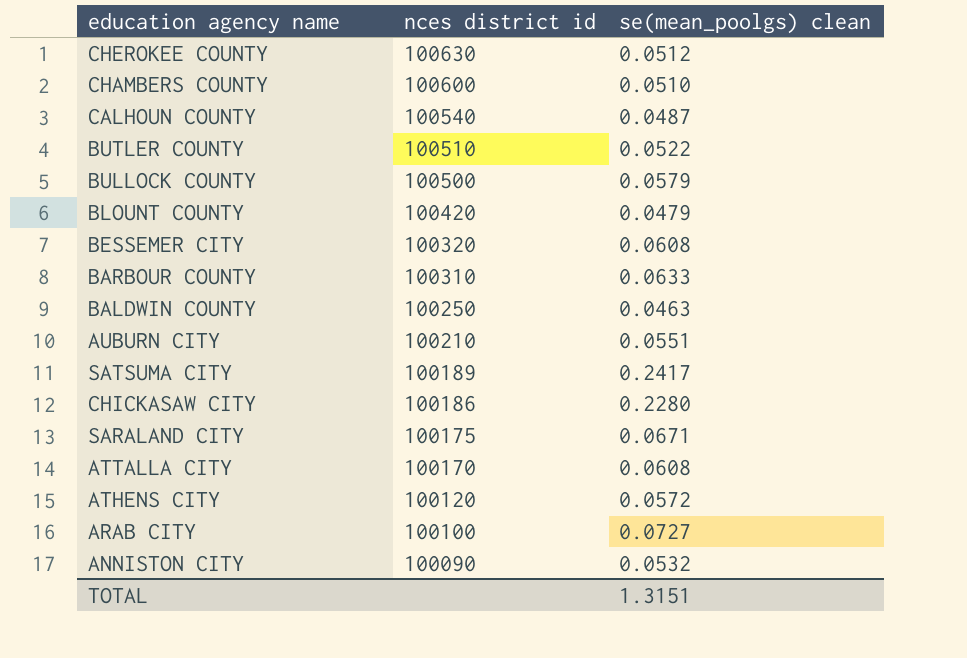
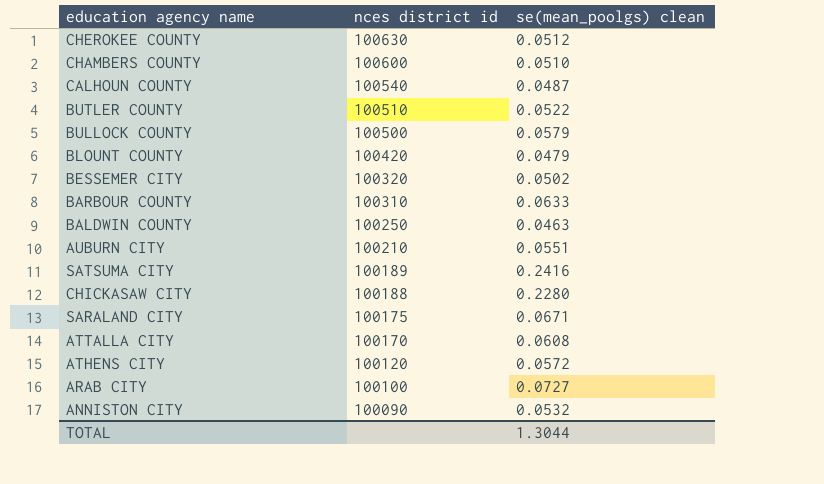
BESSEMER CITY | se(mean_poolgs) clean: 0.0608 -> 0.0502
SATSUMA CITY | se(mean_poolgs) clean: 0.2417 -> 0.2416
CHICKASAW CITY | nces district id: 100186 -> 100188
TOTAL | se(mean_poolgs) clean: 1.3151 -> 1.3044

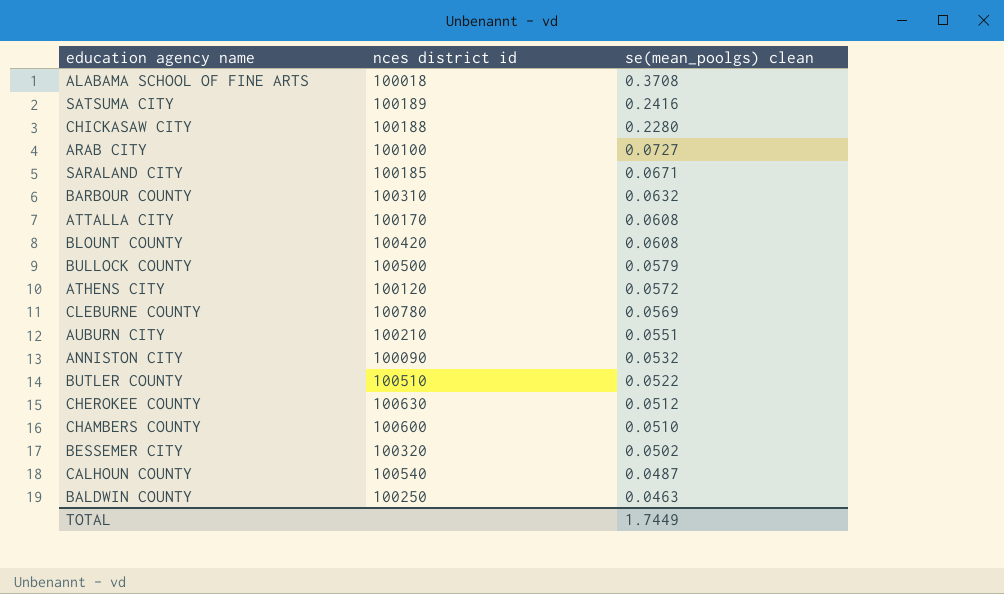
row order: nces district id descending -> se(mean_poolgs) clean descending
row ALABAMA SCHOOL OF FINE ARTS: none -> 100018 | 0.3708
SARALAND CITY | nces district id: 100175 -> 100185
BARBOUR COUNTY | se(mean_poolgs) clean: 0.0633 -> 0.0632
BLOUNT COUNTY | se(mean_poolgs) clean: 0.0479 -> 0.0608
row CLEBURNE COUNTY: none -> 100780 | 0.0569
TOTAL | se(mean_poolgs) clean: 1.3044 -> 1.7449

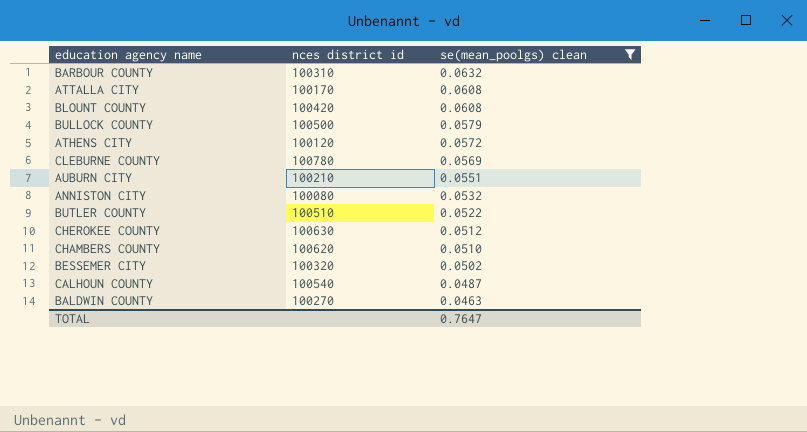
filter: none -> se(mean_poolgs) clean <= 0.0632
ANNISTON CITY | nces district id: 100090 -> 100080
CHAMBERS COUNTY | nces district id: 100600 -> 100620
BALDWIN COUNTY | nces district id: 100250 -> 100270
TOTAL | se(mean_poolgs) clean: 1.7449 -> 0.7647

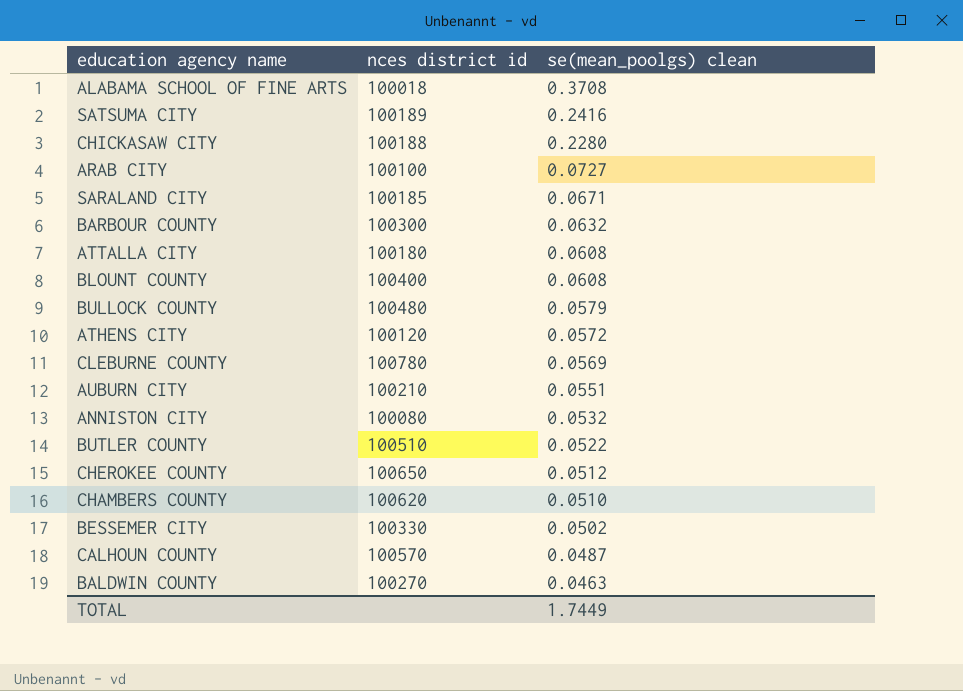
filter: se(mean_poolgs) clean <= 0.0632 -> none
BARBOUR COUNTY | nces district id: 100310 -> 100300
ATTALLA CITY | nces district id: 100170 -> 100180
BLOUNT COUNTY | nces district id: 100420 -> 100400
BULLOCK COUNTY | nces district id: 100500 -> 100480
CHEROKEE COUNTY | nces district id: 100630 -> 100650
BESSEMER CITY | nces district id: 100320 -> 100330
CALHOUN COUNTY | nces district id: 100540 -> 100570
TOTAL | se(mean_poolgs) clean: 0.7647 -> 1.7449

